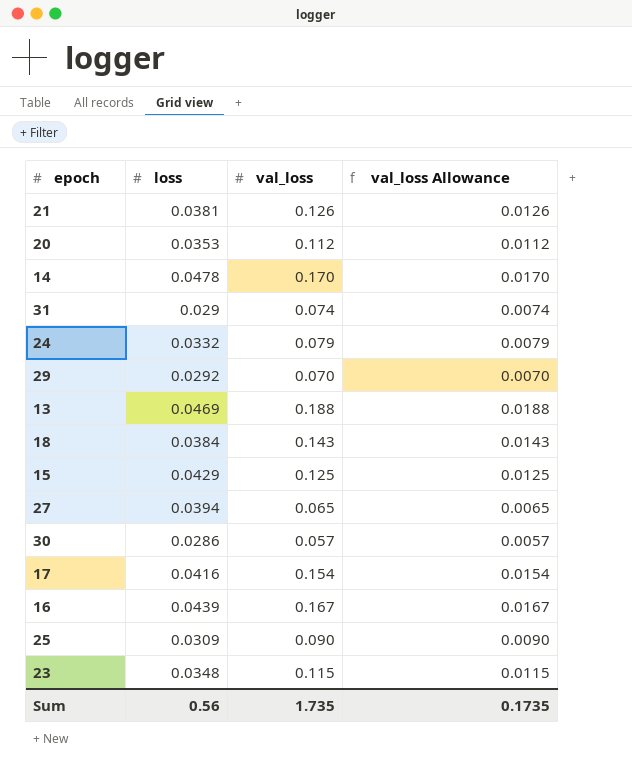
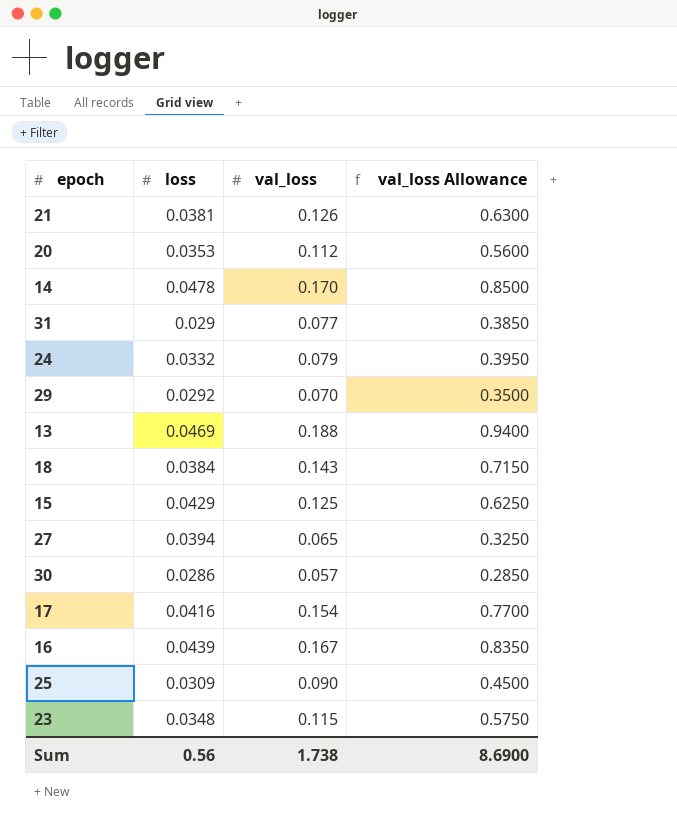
column val_loss Allowance | formula: [val_loss] * 0.1 -> [val_loss] * 5
31 | val_loss: 0.074 -> 0.077
Sum | val_loss: 1.735 -> 1.738
Sum | val_loss Allowance: 0.1735 -> 8.6900

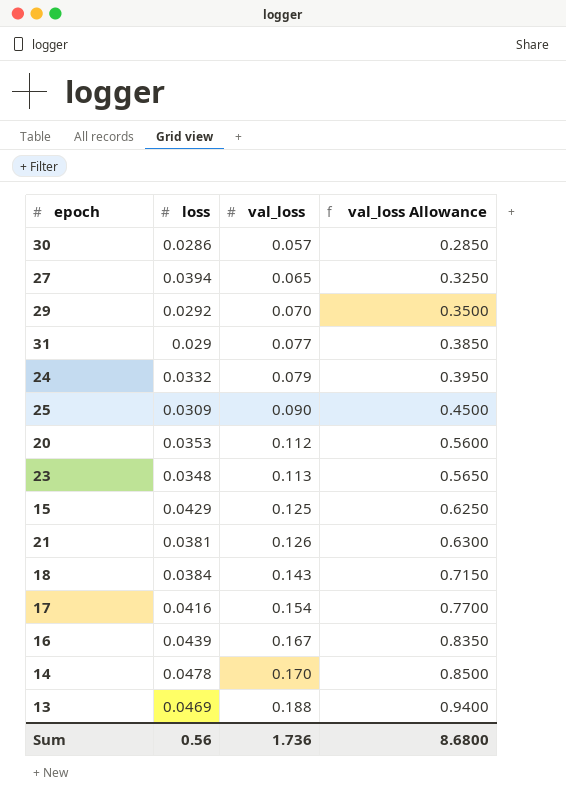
row order: none -> val_loss ascending
23 | val_loss: 0.115 -> 0.113
23 | val_loss Allowance: 0.5750 -> 0.5650
Sum | val_loss: 1.738 -> 1.736
Sum | val_loss Allowance: 8.6900 -> 8.6800

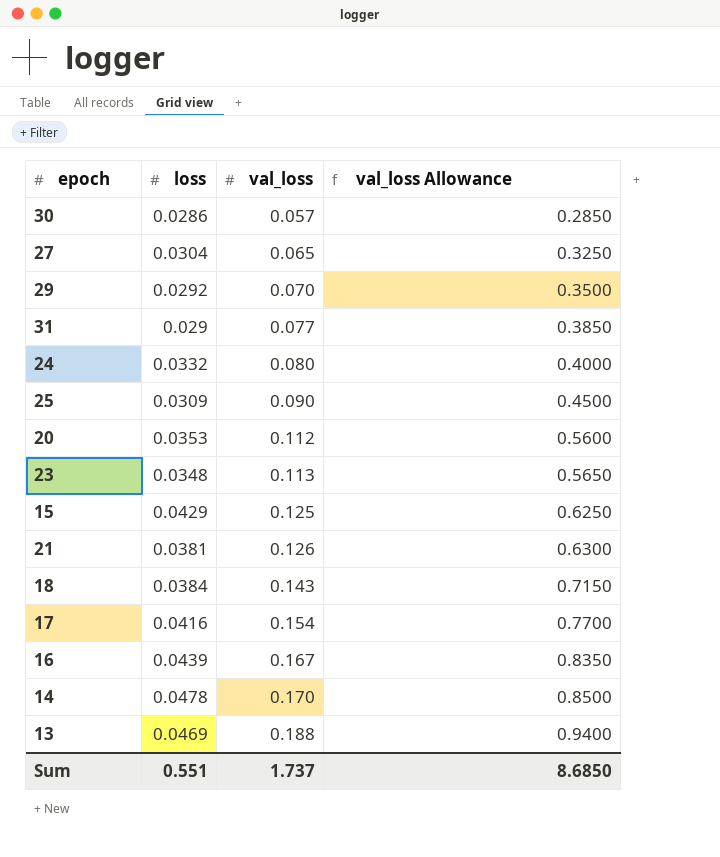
27 | loss: 0.0394 -> 0.0304
24 | val_loss: 0.079 -> 0.080
24 | val_loss Allowance: 0.3950 -> 0.4000
Sum | loss: 0.56 -> 0.551
Sum | val_loss: 1.736 -> 1.737
Sum | val_loss Allowance: 8.6800 -> 8.6850

